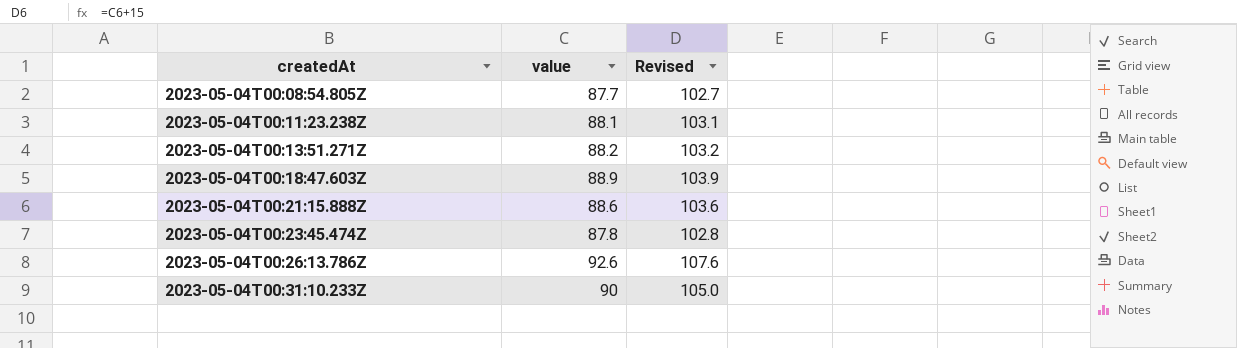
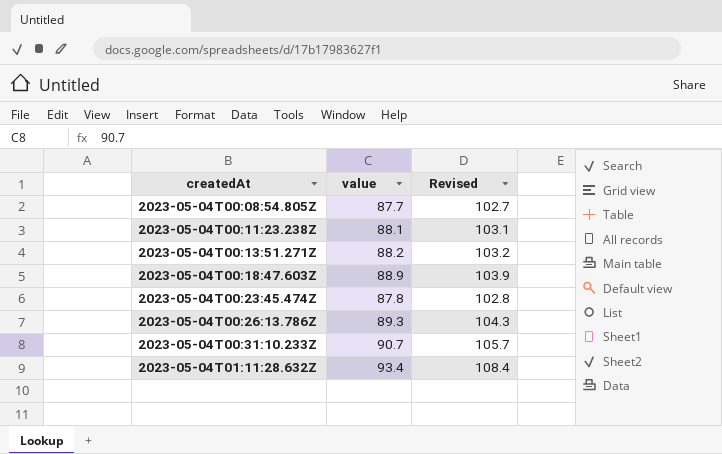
row 2023-05-04T00:21:15.888Z: 88.6 | 103.6 -> none
2023-05-04T00:26:13.786Z | value: 92.6 -> 89.3
2023-05-04T00:26:13.786Z | Revised: 107.6 -> 104.3
2023-05-04T00:31:10.233Z | value: 90 -> 90.7
2023-05-04T00:31:10.233Z | Revised: 105.0 -> 105.7
row 2023-05-04T01:11:28.632Z: none -> 93.4 | 108.4

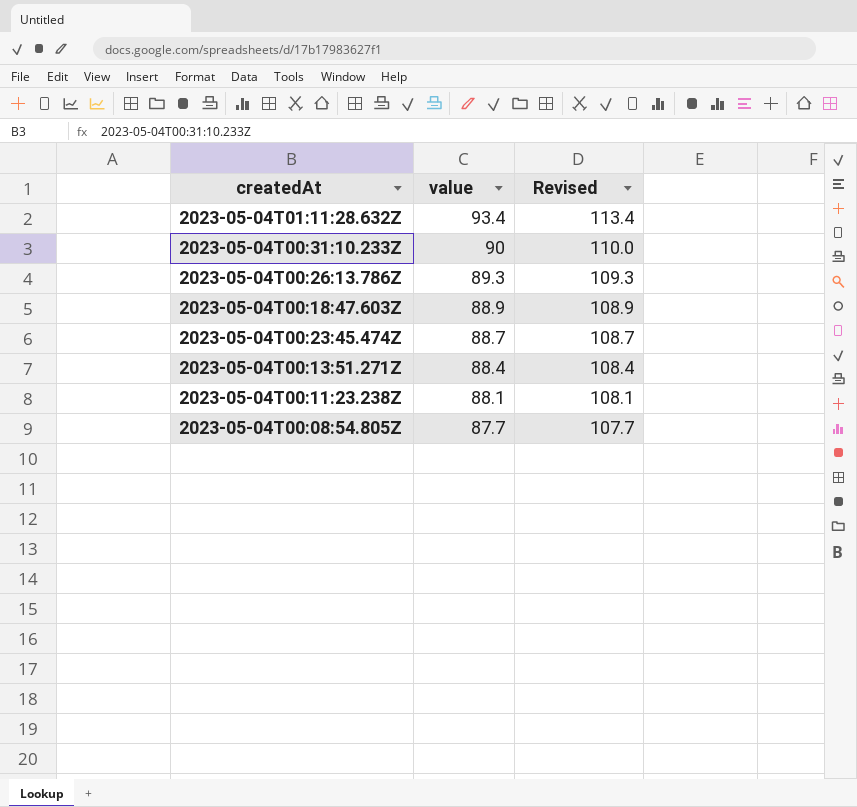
row order: createdAt ascending -> value descending
column Revised | formula: [value] + 15 -> [value] + 20
2023-05-04T00:31:10.233Z | value: 90.7 -> 90
2023-05-04T00:23:45.474Z | value: 87.8 -> 88.7
2023-05-04T00:13:51.271Z | value: 88.2 -> 88.4

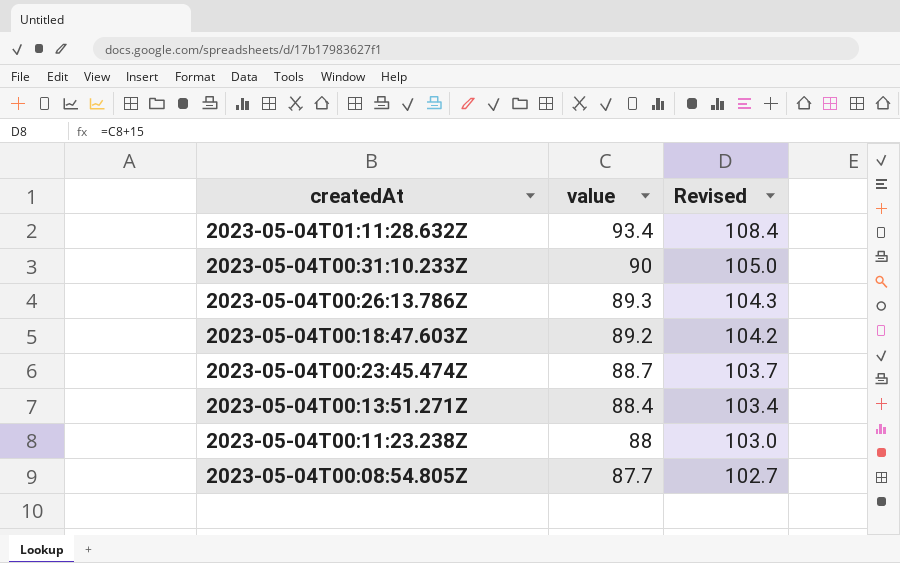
column Revised | formula: [value] + 20 -> [value] + 15
2023-05-04T00:18:47.603Z | value: 88.9 -> 89.2
2023-05-04T00:11:23.238Z | value: 88.1 -> 88

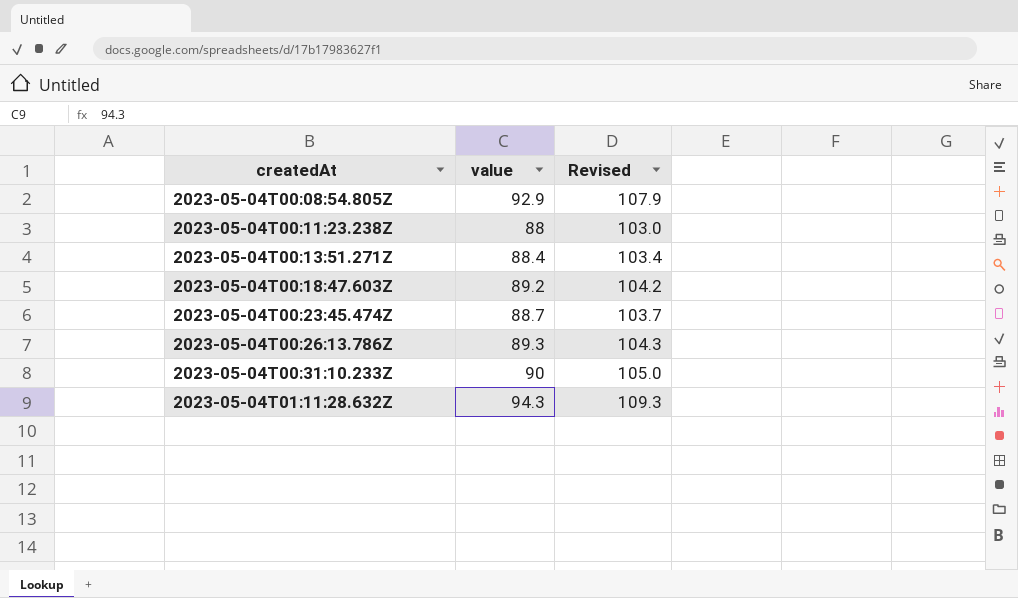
row order: value descending -> createdAt ascending
2023-05-04T00:08:54.805Z | value: 87.7 -> 92.9
2023-05-04T00:08:54.805Z | Revised: 102.7 -> 107.9
2023-05-04T01:11:28.632Z | value: 93.4 -> 94.3
2023-05-04T01:11:28.632Z | Revised: 108.4 -> 109.3

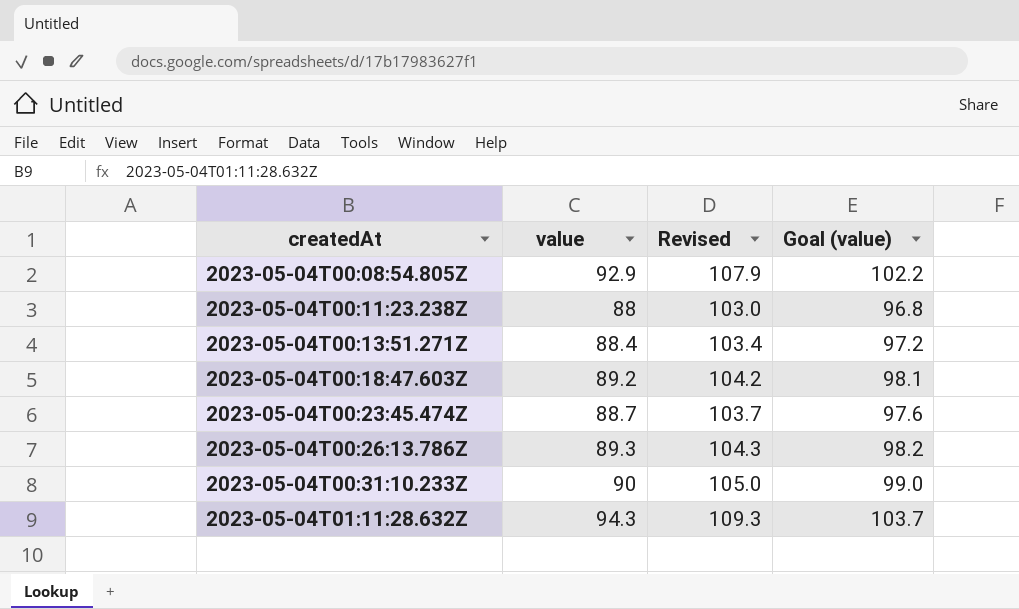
column Goal (value) | formula: none -> [value] * 1.1

